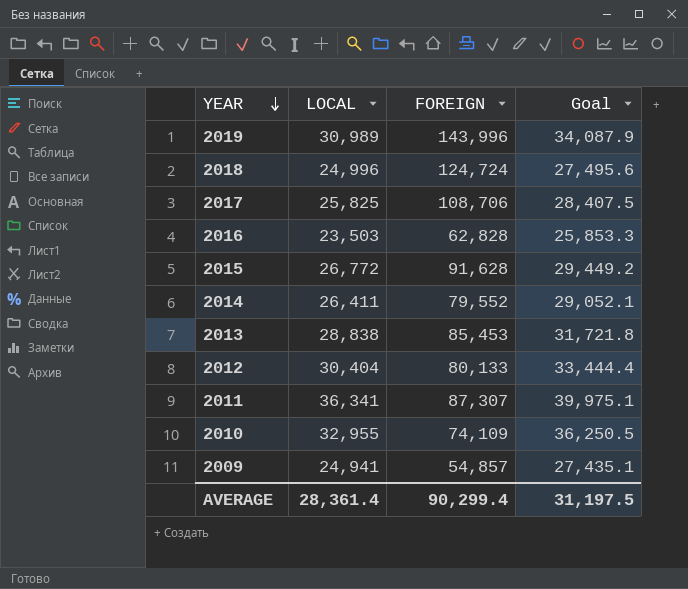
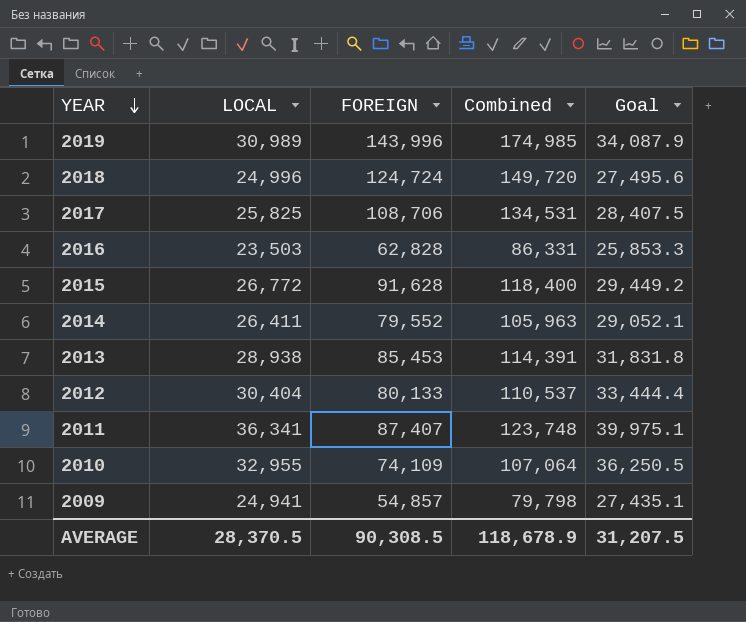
column Combined | formula: none -> [LOCAL] + [FOREIGN]
2013 | LOCAL: 28,838 -> 28,938
2013 | Goal: 31,721.8 -> 31,831.8
2011 | FOREIGN: 87,307 -> 87,407
AVERAGE | LOCAL: 28,361.4 -> 28,370.5
AVERAGE | FOREIGN: 90,299.4 -> 90,308.5
AVERAGE | Goal: 31,197.5 -> 31,207.5

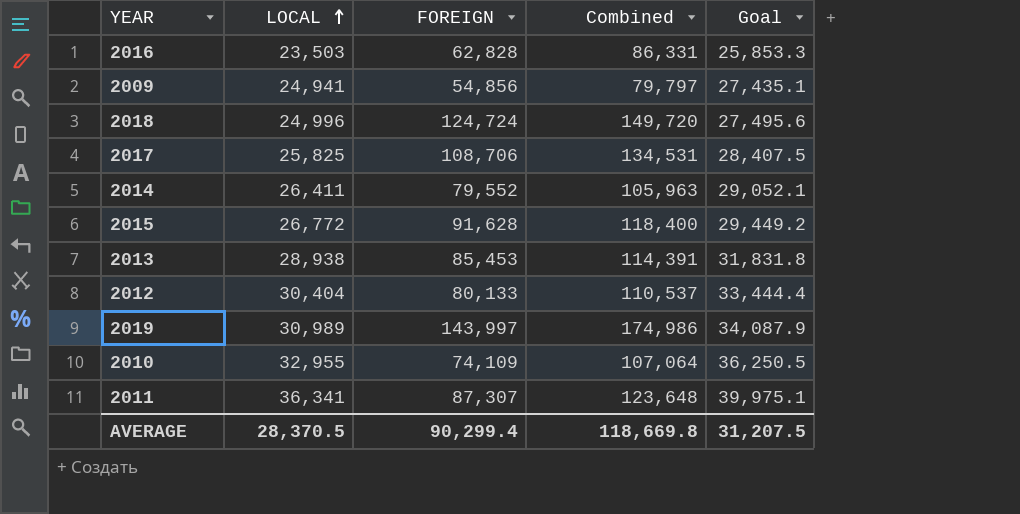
row order: YEAR descending -> LOCAL ascending
2009 | FOREIGN: 54,857 -> 54,856
2009 | Combined: 79,798 -> 79,797
2019 | FOREIGN: 143,996 -> 143,997
2019 | Combined: 174,985 -> 174,986
2011 | FOREIGN: 87,407 -> 87,307
2011 | Combined: 123,748 -> 123,648
AVERAGE | FOREIGN: 90,308.5 -> 90,299.4
AVERAGE | Combined: 118,678.9 -> 118,669.8

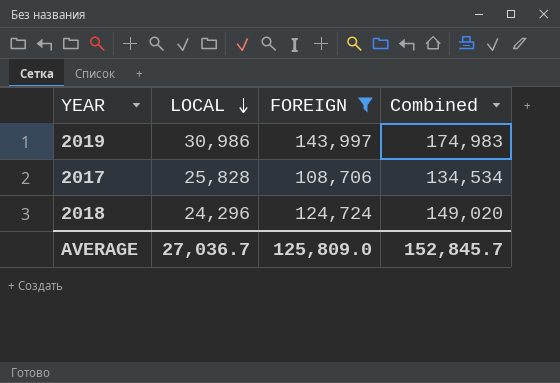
filter: none -> FOREIGN >= 108,706
row order: LOCAL ascending -> LOCAL descending
column Goal | formula: [LOCAL] * 1.1 -> none
2019 | LOCAL: 30,989 -> 30,986
2019 | Combined: 174,986 -> 174,983
2017 | LOCAL: 25,825 -> 25,828
2017 | Combined: 134,531 -> 134,534
2018 | LOCAL: 24,996 -> 24,296
2018 | Combined: 149,720 -> 149,020
AVERAGE | LOCAL: 28,370.5 -> 27,036.7
AVERAGE | FOREIGN: 90,299.4 -> 125,809.0
AVERAGE | Combined: 118,669.8 -> 152,845.7

